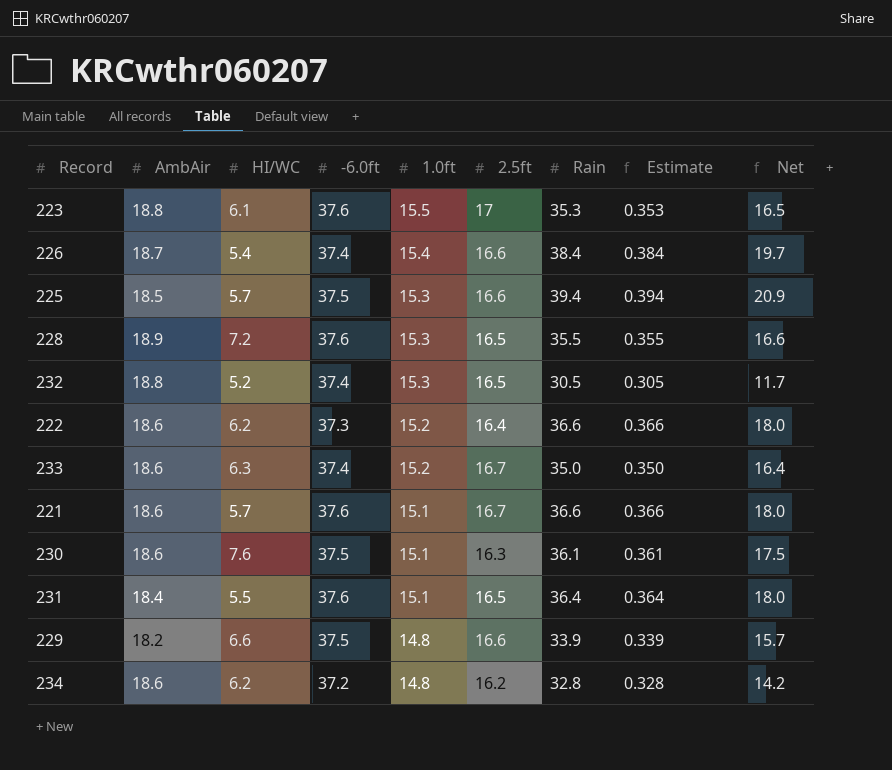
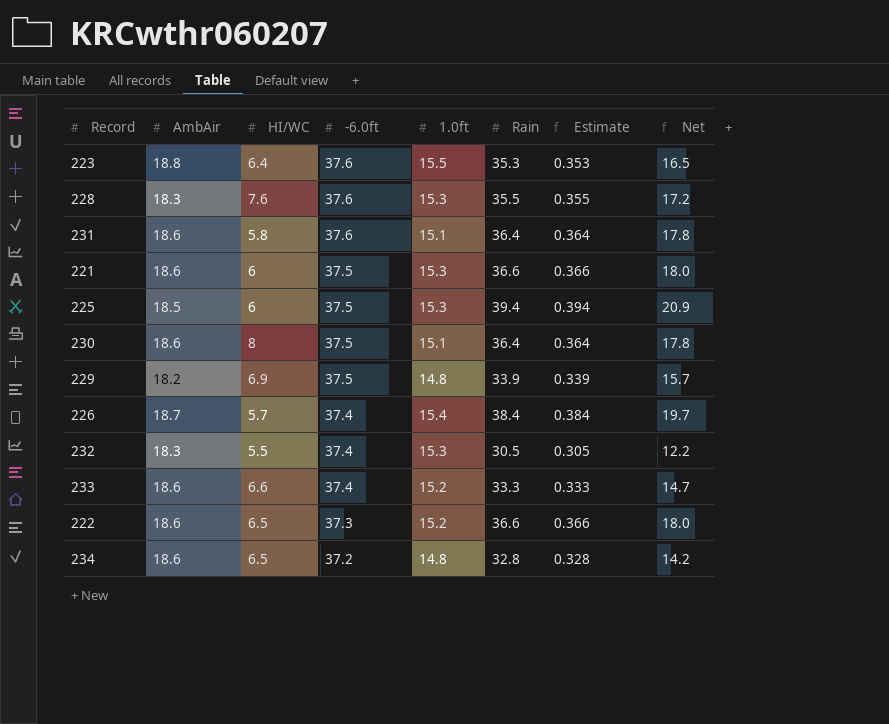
row order: 1.0ft descending -> -6.0ft descending
column 2.5ft | position: 6 -> none
223 | HI/WC: 6.1 -> 6.4
228 | AmbAir: 18.9 -> 18.3
228 | HI/WC: 7.2 -> 7.6
228 | Net: 16.6 -> 17.2
231 | AmbAir: 18.4 -> 18.6
231 | HI/WC: 5.5 -> 5.8
231 | Net: 18.0 -> 17.8
221 | HI/WC: 5.7 -> 6
221 | -6.0ft: 37.6 -> 37.5
221 | 1.0ft: 15.1 -> 15.3
225 | HI/WC: 5.7 -> 6
230 | HI/WC: 7.6 -> 8
230 | Rain: 36.1 -> 36.4
230 | Estimate: 0.361 -> 0.364
230 | Net: 17.5 -> 17.8
229 | HI/WC: 6.6 -> 6.9
226 | HI/WC: 5.4 -> 5.7
232 | AmbAir: 18.8 -> 18.3
232 | HI/WC: 5.2 -> 5.5
232 | Net: 11.7 -> 12.2
233 | HI/WC: 6.3 -> 6.6
233 | Rain: 35.0 -> 33.3
233 | Estimate: 0.350 -> 0.333
233 | Net: 16.4 -> 14.7
222 | HI/WC: 6.2 -> 6.5
234 | HI/WC: 6.2 -> 6.5

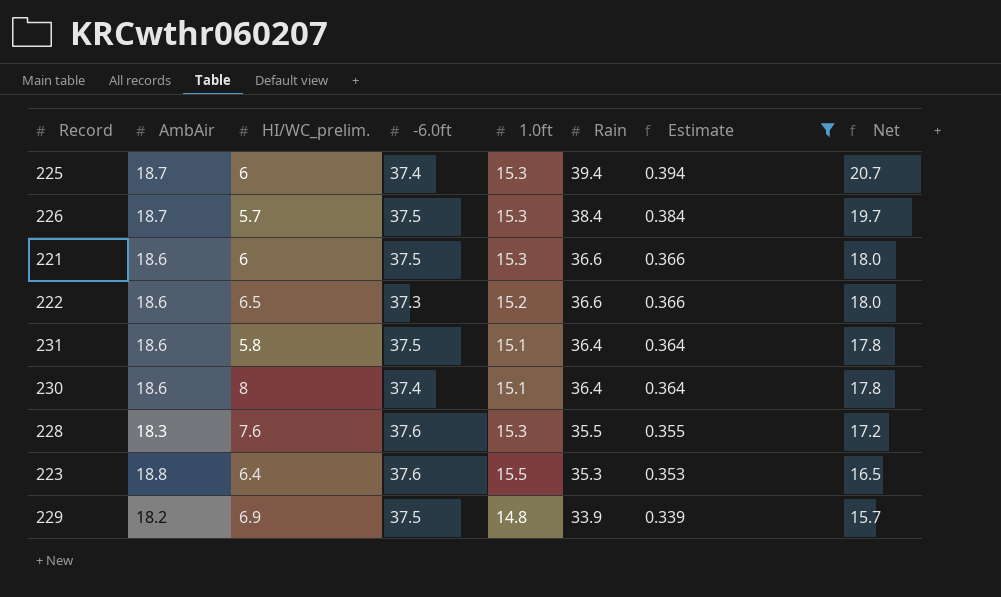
filter: none -> Estimate >= 0.339
row order: -6.0ft descending -> Rain descending
column name: HI/WC -> HI/WC_prelim.
225 | AmbAir: 18.5 -> 18.7
225 | -6.0ft: 37.5 -> 37.4
225 | Net: 20.9 -> 20.7
226 | -6.0ft: 37.4 -> 37.5
226 | 1.0ft: 15.4 -> 15.3
231 | -6.0ft: 37.6 -> 37.5
230 | -6.0ft: 37.5 -> 37.4

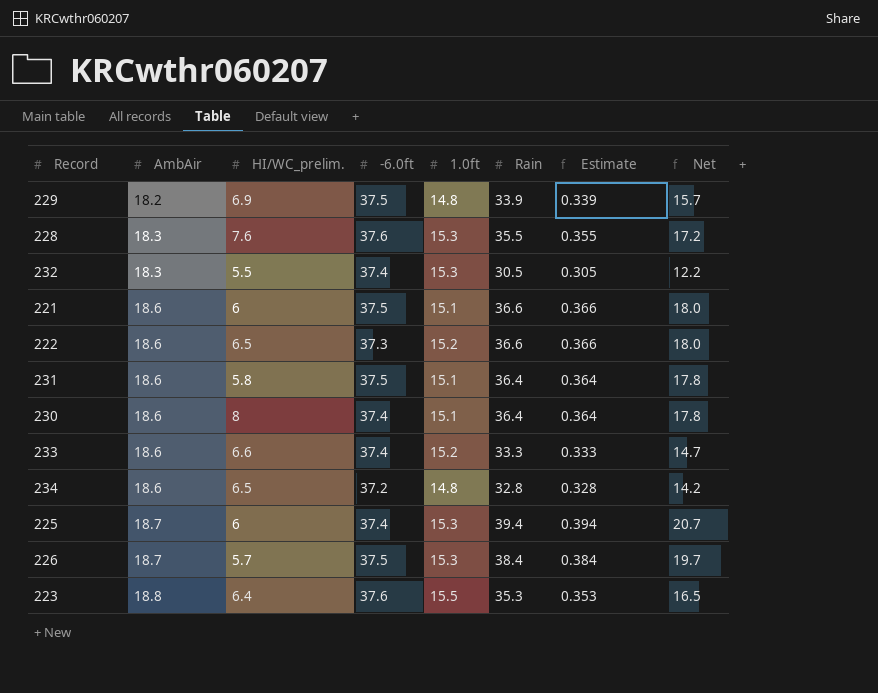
filter: Estimate >= 0.339 -> none
row order: Rain descending -> AmbAir ascending
221 | 1.0ft: 15.3 -> 15.1

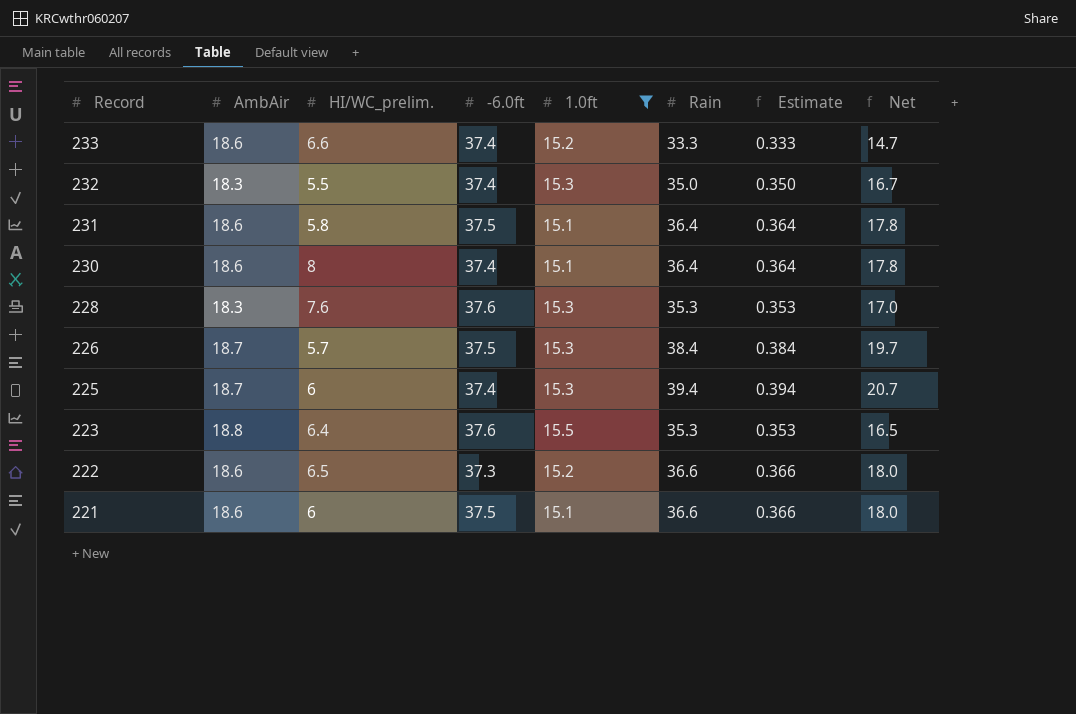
filter: none -> 1.0ft != 14.8
row order: AmbAir ascending -> Record descending
232 | Rain: 30.5 -> 35.0
232 | Estimate: 0.305 -> 0.350
232 | Net: 12.2 -> 16.7
228 | Rain: 35.5 -> 35.3
228 | Estimate: 0.355 -> 0.353
228 | Net: 17.2 -> 17.0

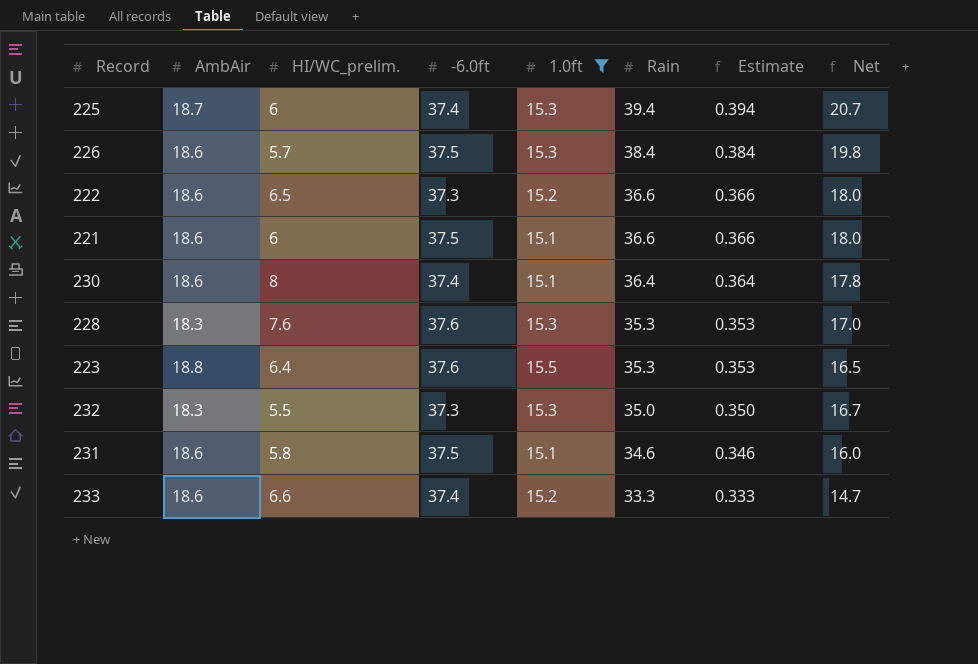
row order: Record descending -> Rain descending
226 | AmbAir: 18.7 -> 18.6
226 | Net: 19.7 -> 19.8
232 | -6.0ft: 37.4 -> 37.3
231 | Rain: 36.4 -> 34.6
231 | Estimate: 0.364 -> 0.346
231 | Net: 17.8 -> 16.0

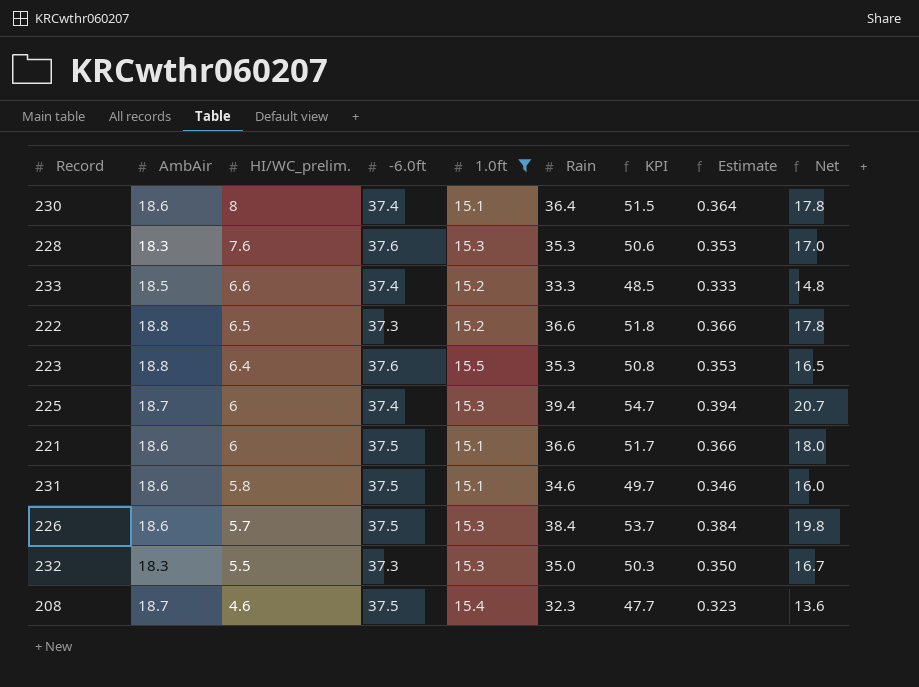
row order: Rain descending -> HI/WC_prelim. descending
column KPI | formula: none -> [1.0ft] + [Rain]
233 | AmbAir: 18.6 -> 18.5
233 | Net: 14.7 -> 14.8
222 | AmbAir: 18.6 -> 18.8
222 | Net: 18.0 -> 17.8
row 208: none -> 18.7 | 4.6 | 37.5 | 15.4 | 32.3 | 47.7 | 0.323 | 13.6

